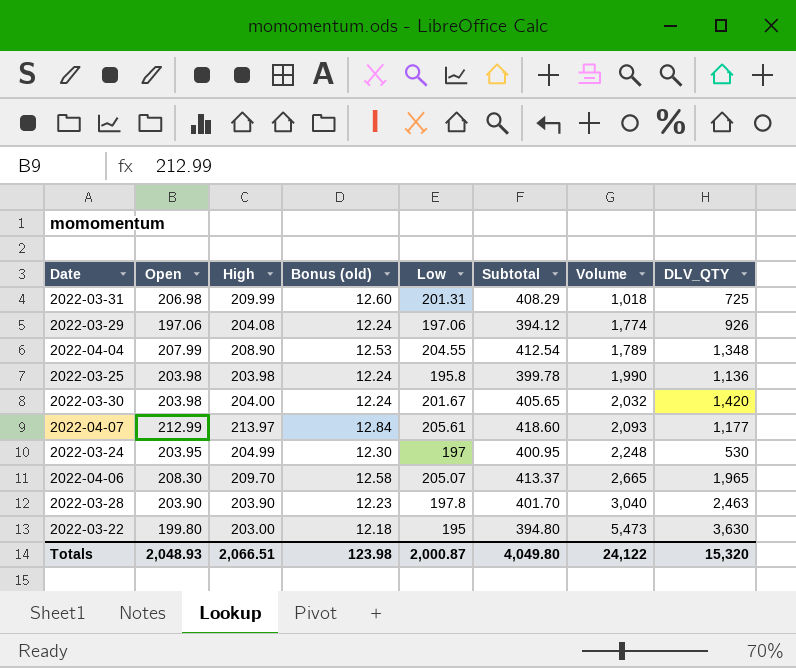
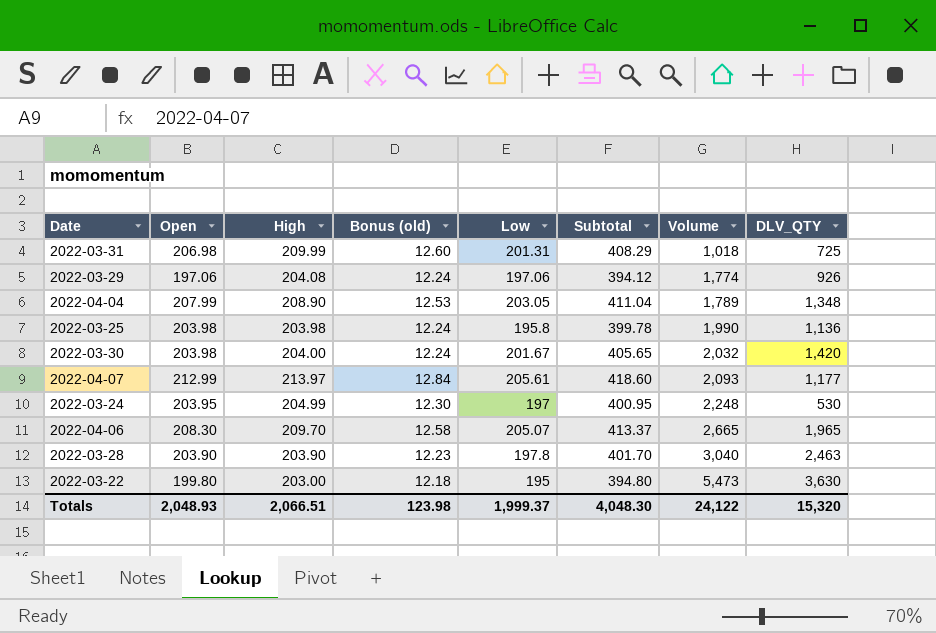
2022-04-04 | Low: 204.55 -> 203.05
2022-04-04 | Subtotal: 412.54 -> 411.04
Totals | Low: 2,000.87 -> 1,999.37
Totals | Subtotal: 4,049.80 -> 4,048.30

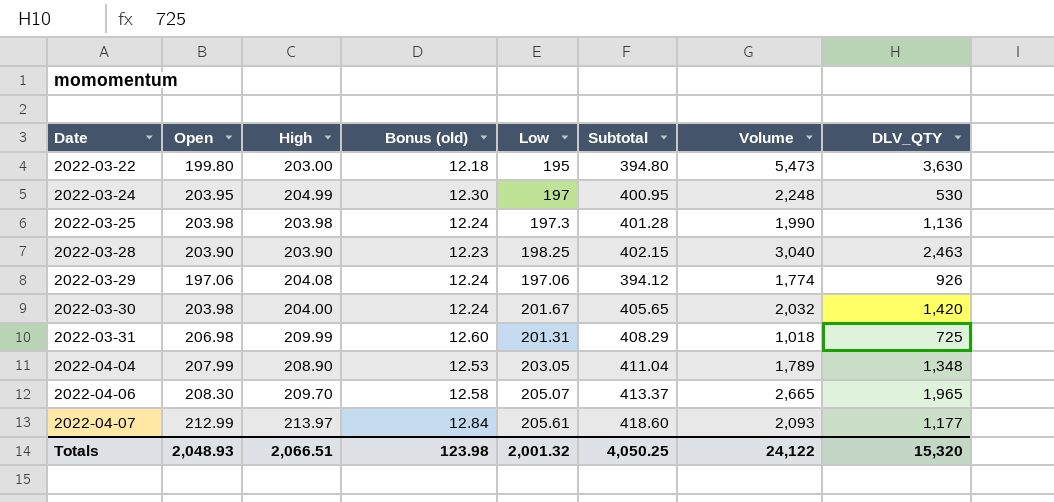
row order: Volume ascending -> Date ascending
2022-03-25 | Low: 195.8 -> 197.3
2022-03-25 | Subtotal: 399.78 -> 401.28
2022-03-28 | Low: 197.8 -> 198.25
2022-03-28 | Subtotal: 401.70 -> 402.15
Totals | Low: 1,999.37 -> 2,001.32
Totals | Subtotal: 4,048.30 -> 4,050.25

